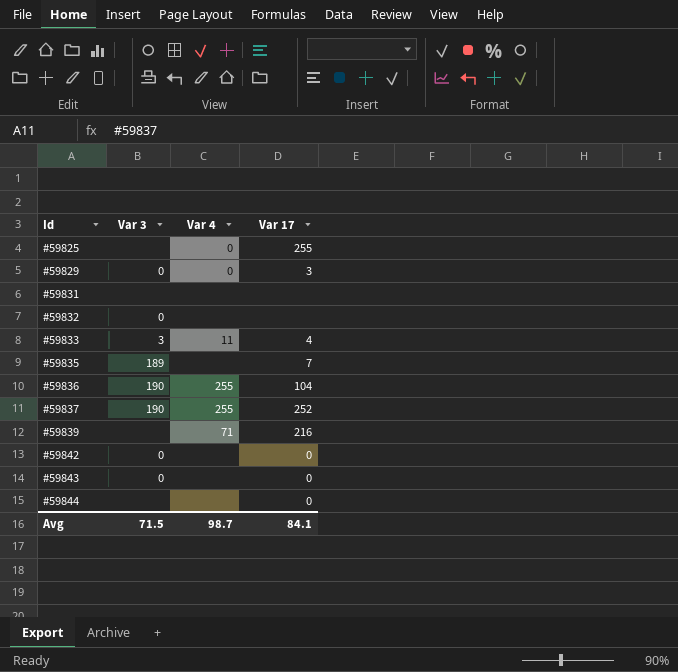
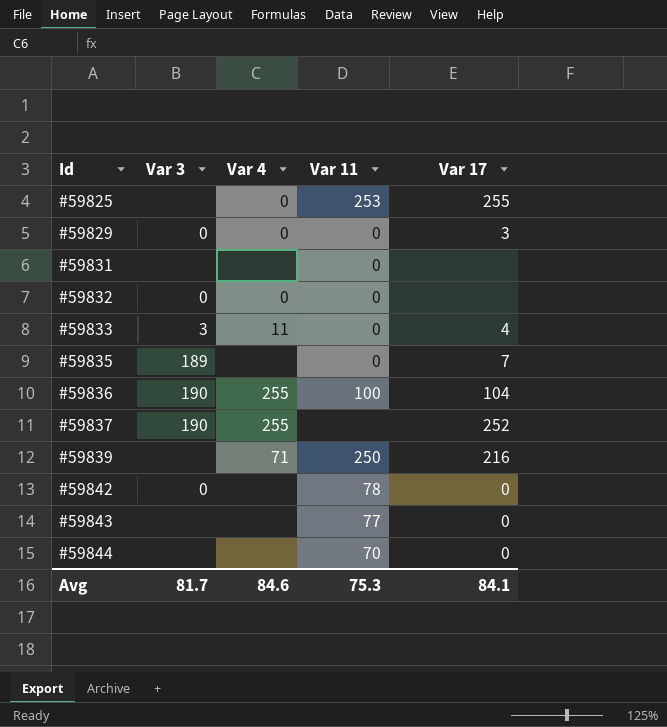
column Var 11 | position: none -> 4
#59832 | Var 4: none -> 0
#59843 | Var 3: 0 -> none
Avg | Var 3: 71.5 -> 81.7
Avg | Var 4: 98.7 -> 84.6

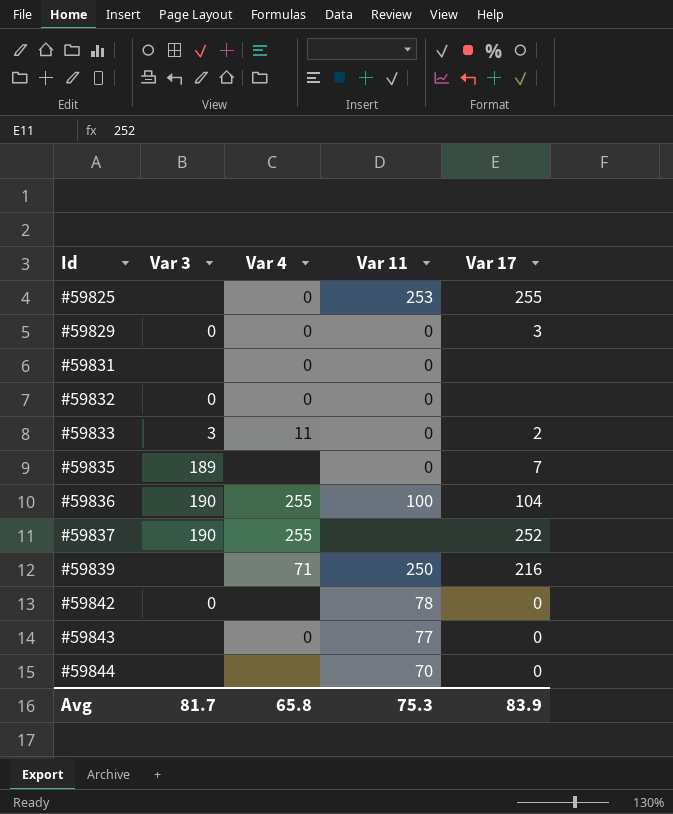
#59831 | Var 4: none -> 0
#59833 | Var 17: 4 -> 2
#59843 | Var 4: none -> 0
Avg | Var 4: 84.6 -> 65.8
Avg | Var 17: 84.1 -> 83.9

